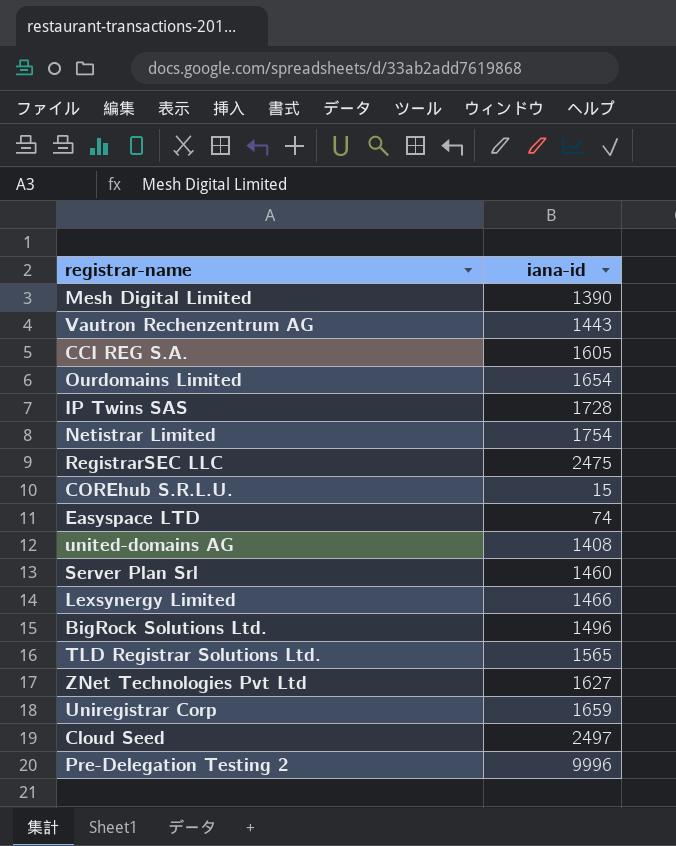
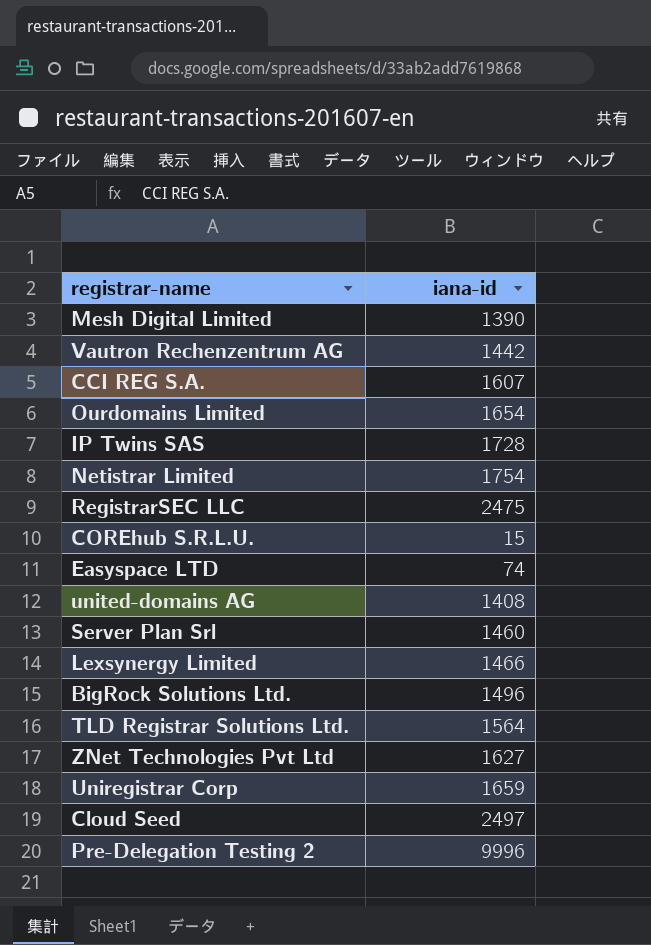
Vautron Rechenzentrum AG | iana-id: 1443 -> 1442
CCI REG S.A. | iana-id: 1605 -> 1607
TLD Registrar Solutions Ltd. | iana-id: 1565 -> 1564

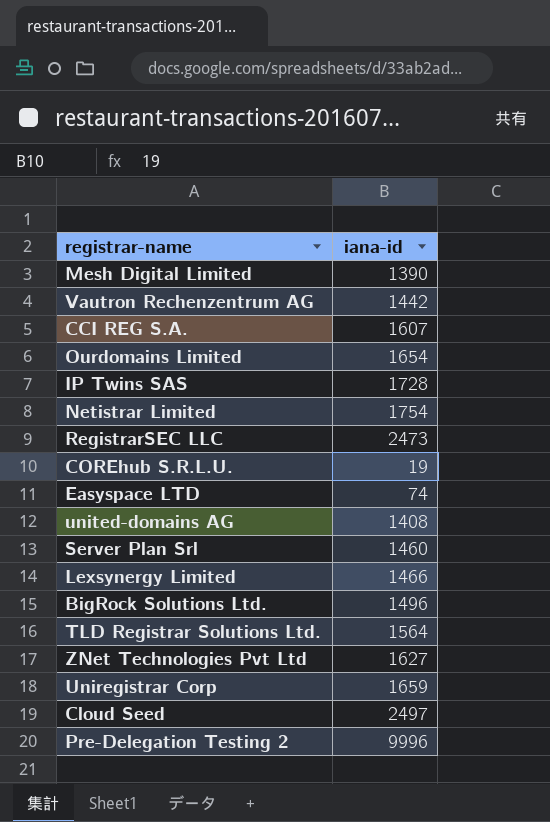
RegistrarSEC LLC | iana-id: 2475 -> 2473
COREhub S.R.L.U. | iana-id: 15 -> 19

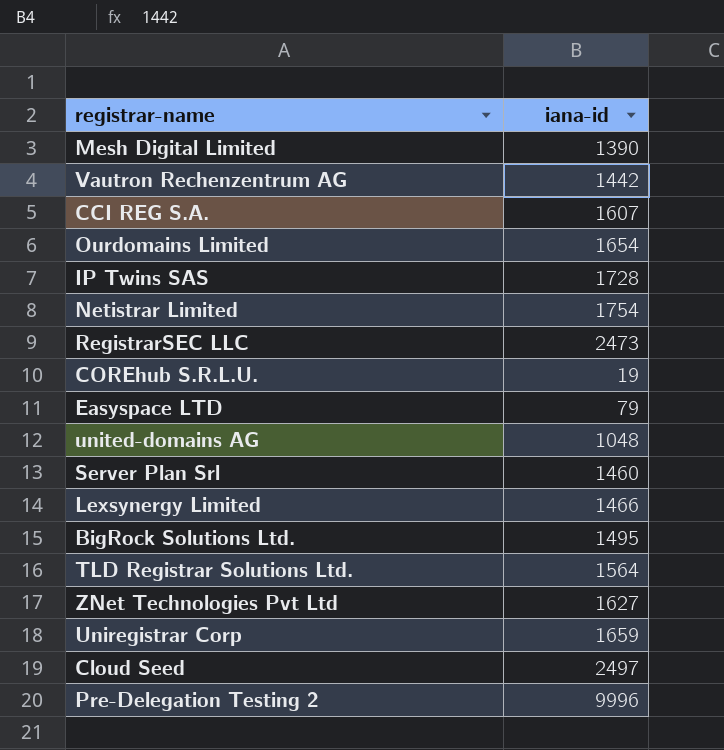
Easyspace LTD | iana-id: 74 -> 79
united-domains AG | iana-id: 1408 -> 1048
BigRock Solutions Ltd. | iana-id: 1496 -> 1495

